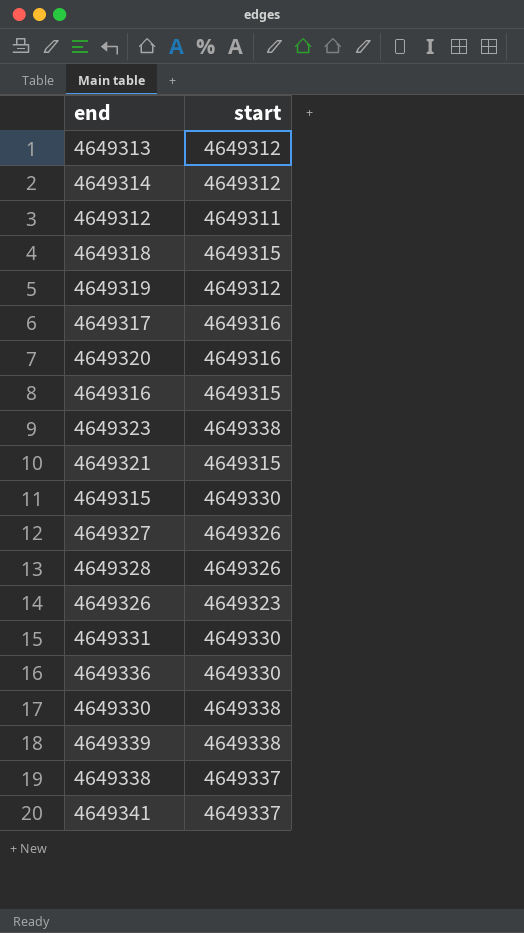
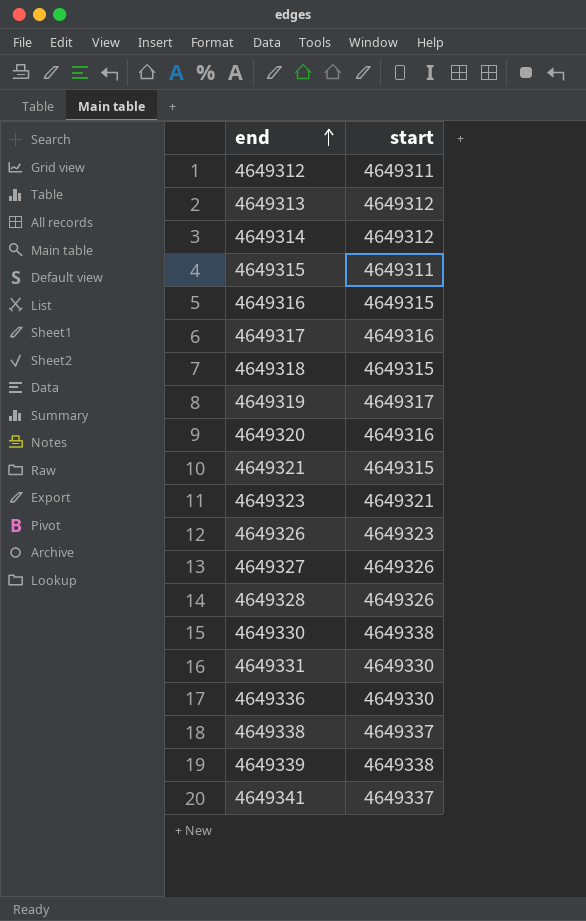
row order: none -> end ascending
4649315 | start: 4649330 -> 4649311
4649319 | start: 4649312 -> 4649317
4649323 | start: 4649338 -> 4649321

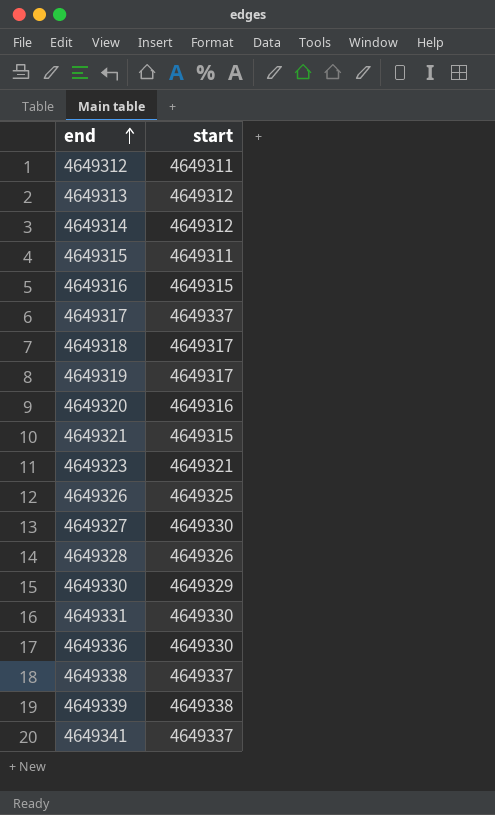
4649317 | start: 4649316 -> 4649337
4649318 | start: 4649315 -> 4649317
4649326 | start: 4649323 -> 4649325
4649327 | start: 4649326 -> 4649330
4649330 | start: 4649338 -> 4649329

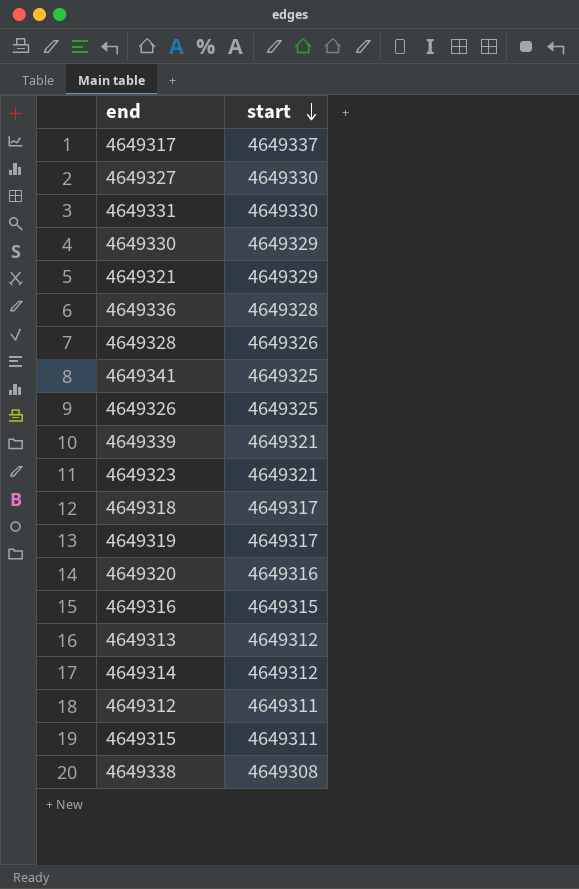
row order: end ascending -> start descending
4649321 | start: 4649315 -> 4649329
4649336 | start: 4649330 -> 4649328
4649341 | start: 4649337 -> 4649325
4649339 | start: 4649338 -> 4649321
4649338 | start: 4649337 -> 4649308

